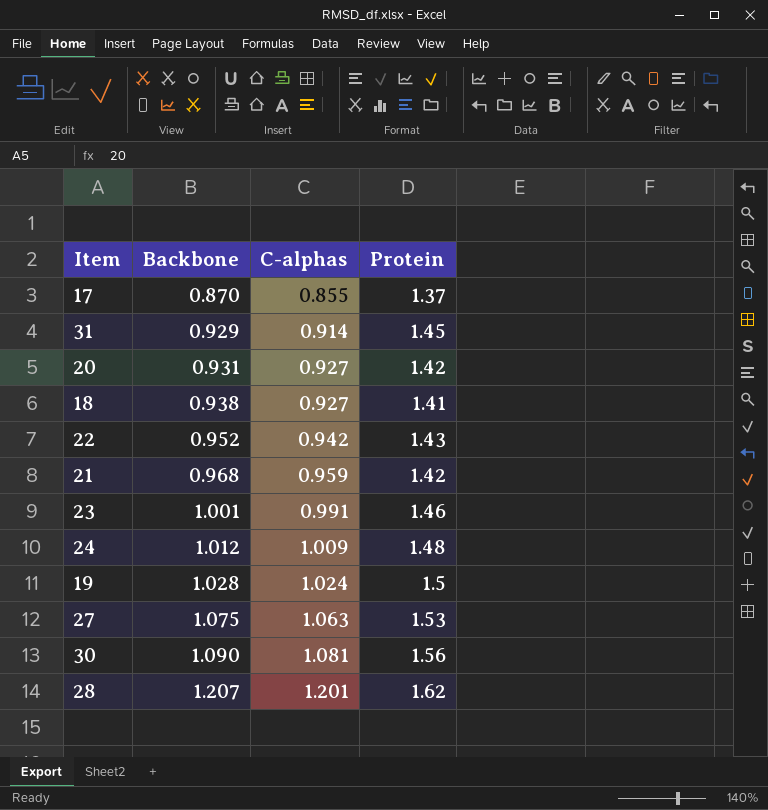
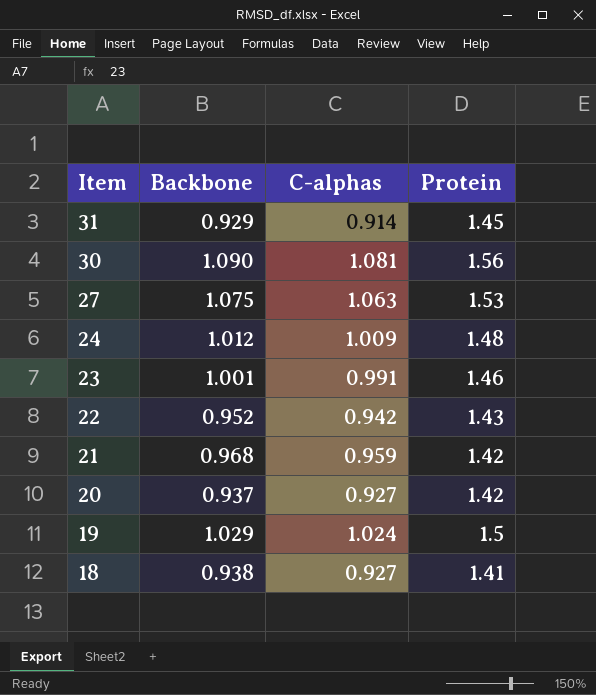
row order: Backbone ascending -> Item descending
row 17: 0.870 | 0.855 | 1.37 -> none
row 28: 1.207 | 1.201 | 1.62 -> none
20 | Backbone: 0.931 -> 0.937
19 | Backbone: 1.028 -> 1.029

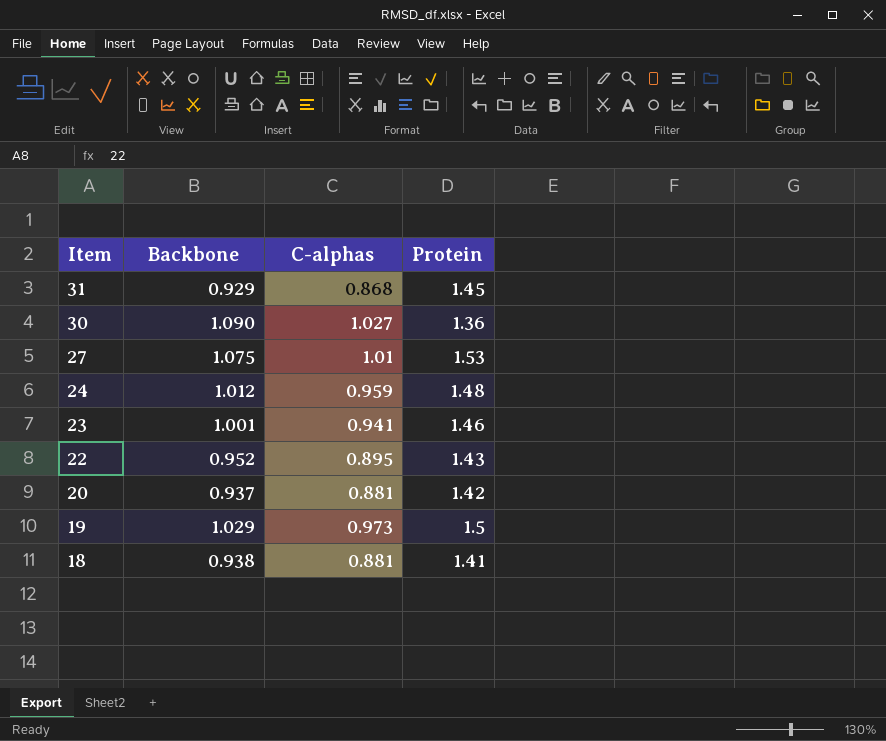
row 21: 0.968 | 0.959 | 1.42 -> none
31 | C-alphas: 0.914 -> 0.868
30 | C-alphas: 1.081 -> 1.027
30 | Protein: 1.56 -> 1.36
27 | C-alphas: 1.063 -> 1.01
24 | C-alphas: 1.009 -> 0.959
23 | C-alphas: 0.991 -> 0.941
22 | C-alphas: 0.942 -> 0.895
20 | C-alphas: 0.927 -> 0.881
19 | C-alphas: 1.024 -> 0.973
18 | C-alphas: 0.927 -> 0.881

